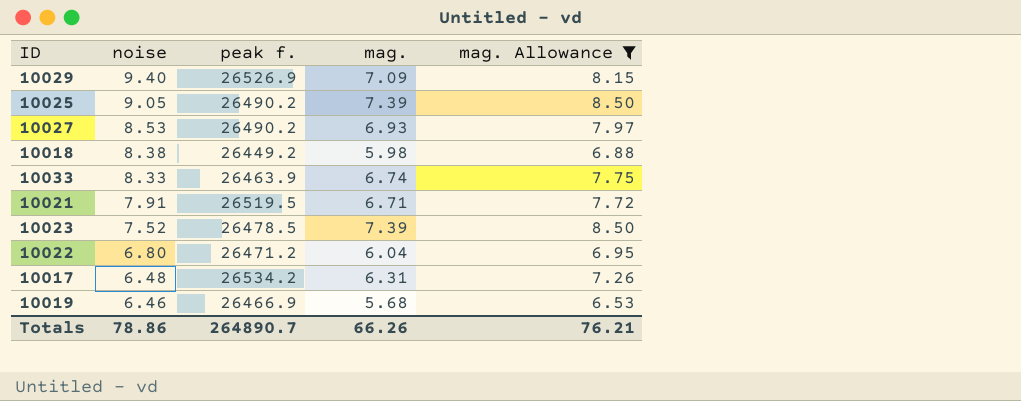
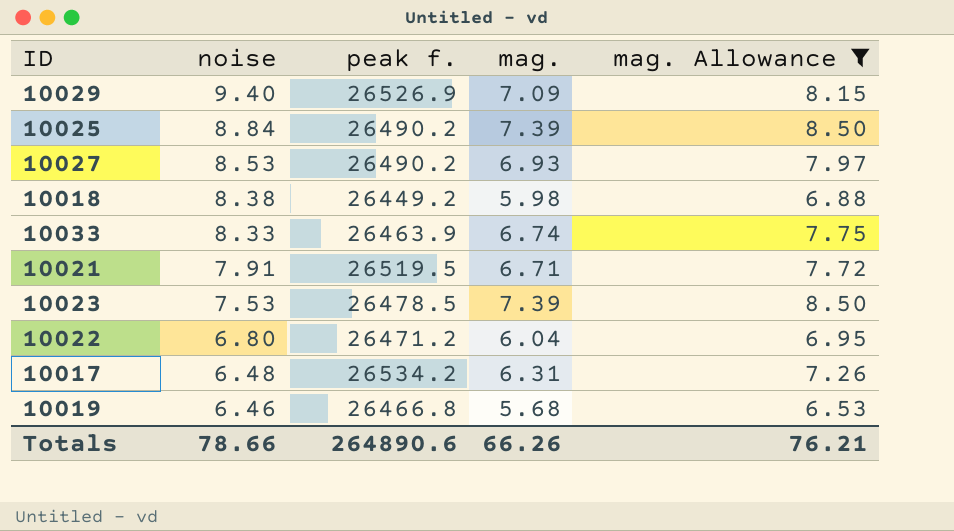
10025 | noise: 9.05 -> 8.84
10023 | noise: 7.52 -> 7.53
10019 | peak f.: 26466.9 -> 26466.8
Totals | noise: 78.86 -> 78.66
Totals | peak f.: 264890.7 -> 264890.6

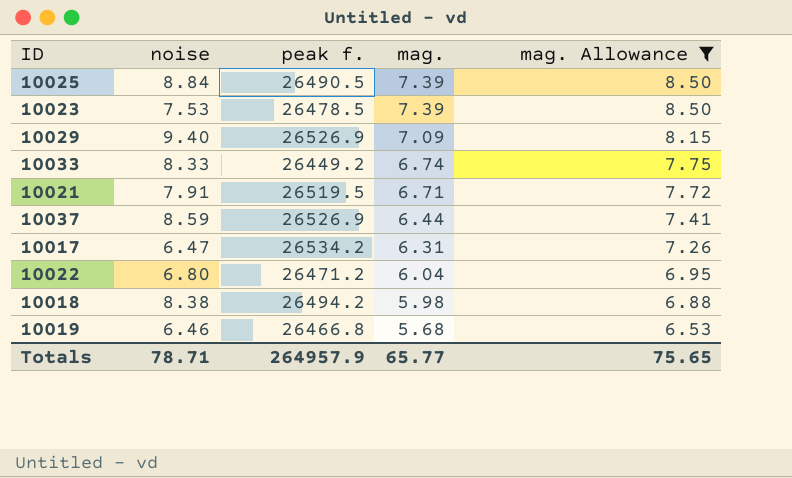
row order: noise descending -> mag. descending
row 10027: 8.53 | 26490.2 | 6.93 | 7.97 -> none
10025 | peak f.: 26490.2 -> 26490.5
10033 | peak f.: 26463.9 -> 26449.2
row 10037: none -> 8.59 | 26526.9 | 6.44 | 7.41
10017 | noise: 6.48 -> 6.47
10018 | peak f.: 26449.2 -> 26494.2
Totals | noise: 78.66 -> 78.71
Totals | peak f.: 264890.6 -> 264957.9
Totals | mag.: 66.26 -> 65.77
Totals | mag. Allowance: 76.21 -> 75.65

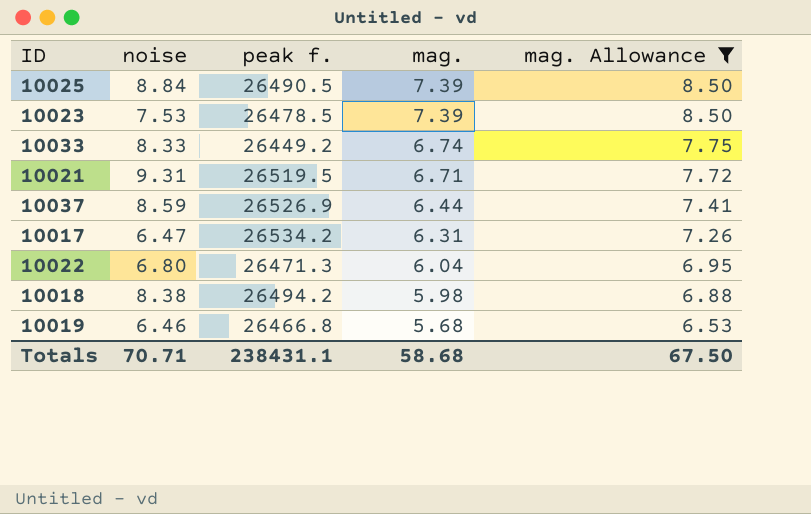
row 10029: 9.40 | 26526.9 | 7.09 | 8.15 -> none
10021 | noise: 7.91 -> 9.31
10022 | peak f.: 26471.2 -> 26471.3
Totals | noise: 78.71 -> 70.71
Totals | peak f.: 264957.9 -> 238431.1
Totals | mag.: 65.77 -> 58.68
Totals | mag. Allowance: 75.65 -> 67.50

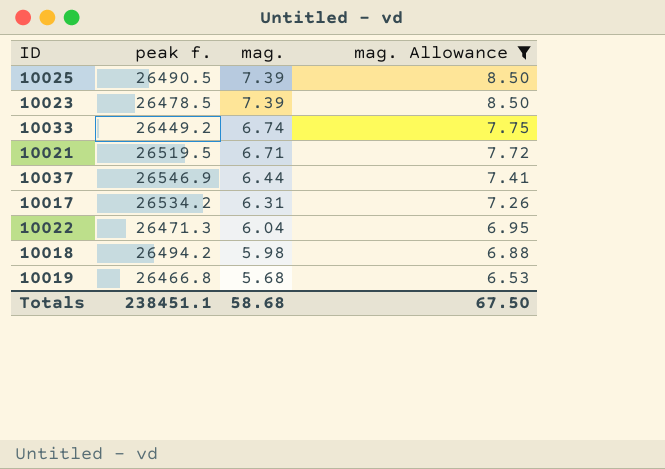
column noise | position: 2 -> none
10037 | peak f.: 26526.9 -> 26546.9
Totals | peak f.: 238431.1 -> 238451.1

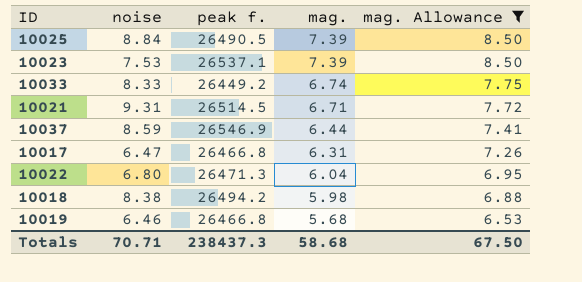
column noise | position: none -> 2
10023 | peak f.: 26478.5 -> 26537.1
10021 | peak f.: 26519.5 -> 26514.5
10017 | peak f.: 26534.2 -> 26466.8
Totals | peak f.: 238451.1 -> 238437.3

